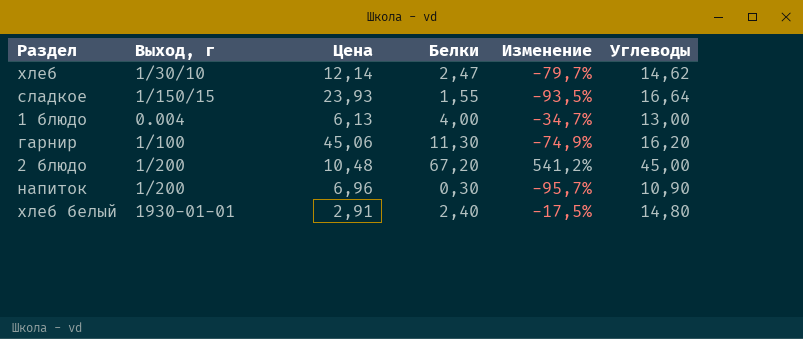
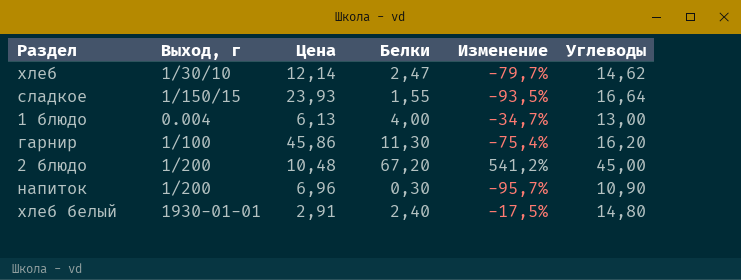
гарнир | Цена: 45,06 -> 45,86
гарнир | Изменение: -74,9% -> -75,4%

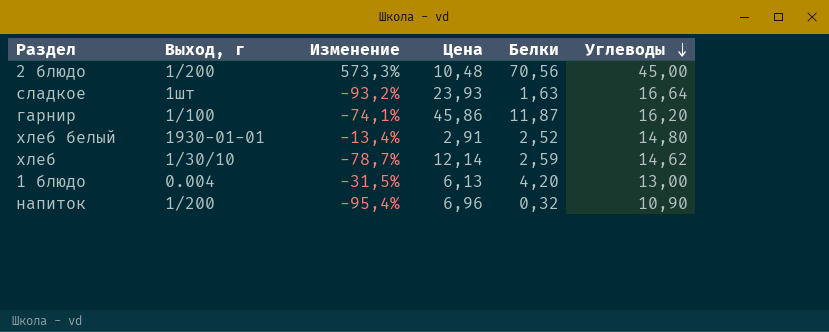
row order: none -> Углеводы descending
column Изменение | position: 5 -> 3
2 блюдо | Изменение: 541,2% -> 573,3%
2 блюдо | Белки: 67,20 -> 70,56
сладкое | Выход, г: 1/150/15 -> 1шт
сладкое | Изменение: -93,5% -> -93,2%
сладкое | Белки: 1,55 -> 1,63
гарнир | Изменение: -75,4% -> -74,1%
гарнир | Белки: 11,30 -> 11,87
хлеб белый | Изменение: -17,5% -> -13,4%
хлеб белый | Белки: 2,40 -> 2,52
хлеб | Изменение: -79,7% -> -78,7%
хлеб | Белки: 2,47 -> 2,59
1 блюдо | Изменение: -34,7% -> -31,5%
1 блюдо | Белки: 4,00 -> 4,20
напиток | Изменение: -95,7% -> -95,4%
напиток | Белки: 0,30 -> 0,32

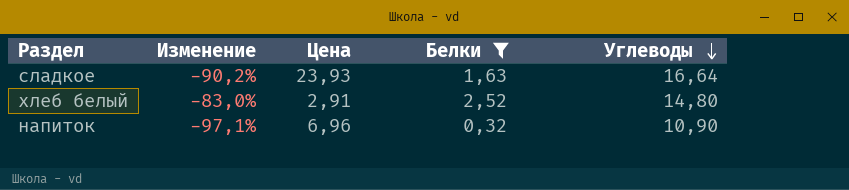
filter: none -> Белки <= 2,52
column Выход, г | position: 2 -> none
column Изменение | formula: ([Белки] - [Цена]) / [Цена] -> ([Белки] - [Углеводы]) / [Углеводы]

